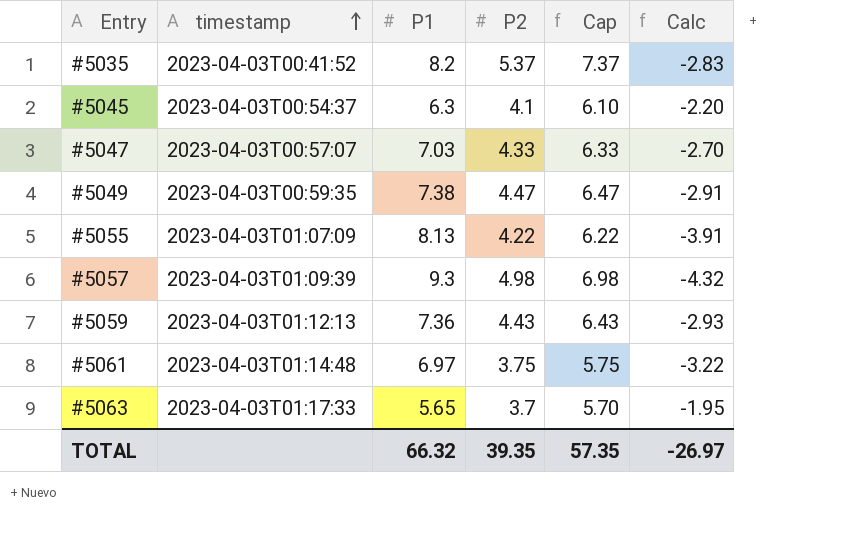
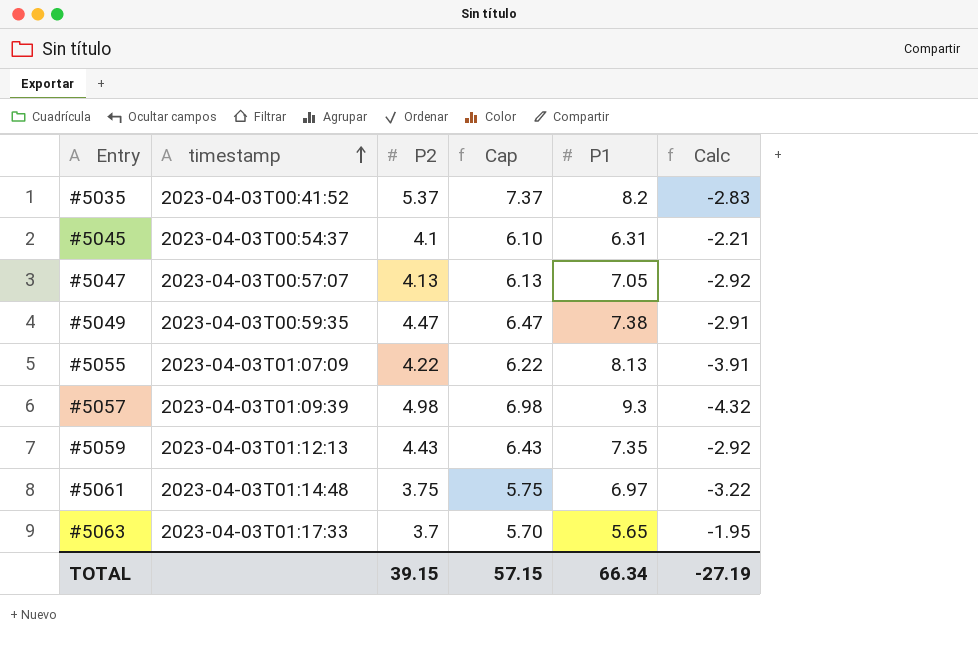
column P1 | position: 3 -> 5
#5045 | P1: 6.3 -> 6.31
#5045 | Calc: -2.20 -> -2.21
#5047 | P2: 4.33 -> 4.13
#5047 | Cap: 6.33 -> 6.13
#5047 | P1: 7.03 -> 7.05
#5047 | Calc: -2.70 -> -2.92
#5059 | P1: 7.36 -> 7.35
#5059 | Calc: -2.93 -> -2.92
TOTAL | P2: 39.35 -> 39.15
TOTAL | Cap: 57.35 -> 57.15
TOTAL | P1: 66.32 -> 66.34
TOTAL | Calc: -26.97 -> -27.19

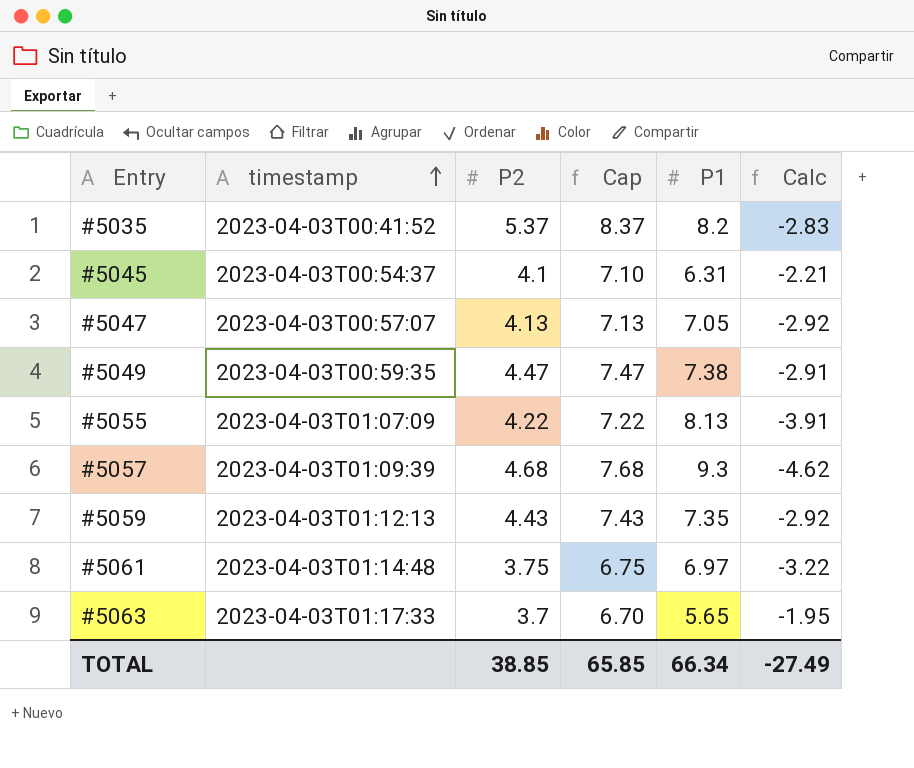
column Cap | formula: [P2] + 2 -> [P2] + 3
#5057 | P2: 4.98 -> 4.68
#5057 | Calc: -4.32 -> -4.62
TOTAL | P2: 39.15 -> 38.85
TOTAL | Cap: 57.15 -> 65.85
TOTAL | Calc: -27.19 -> -27.49

